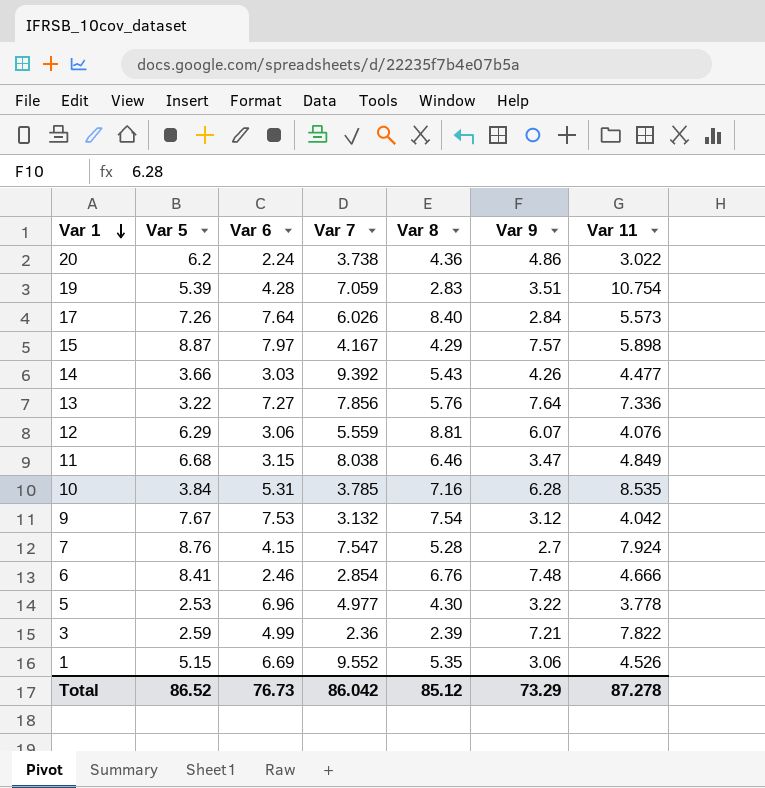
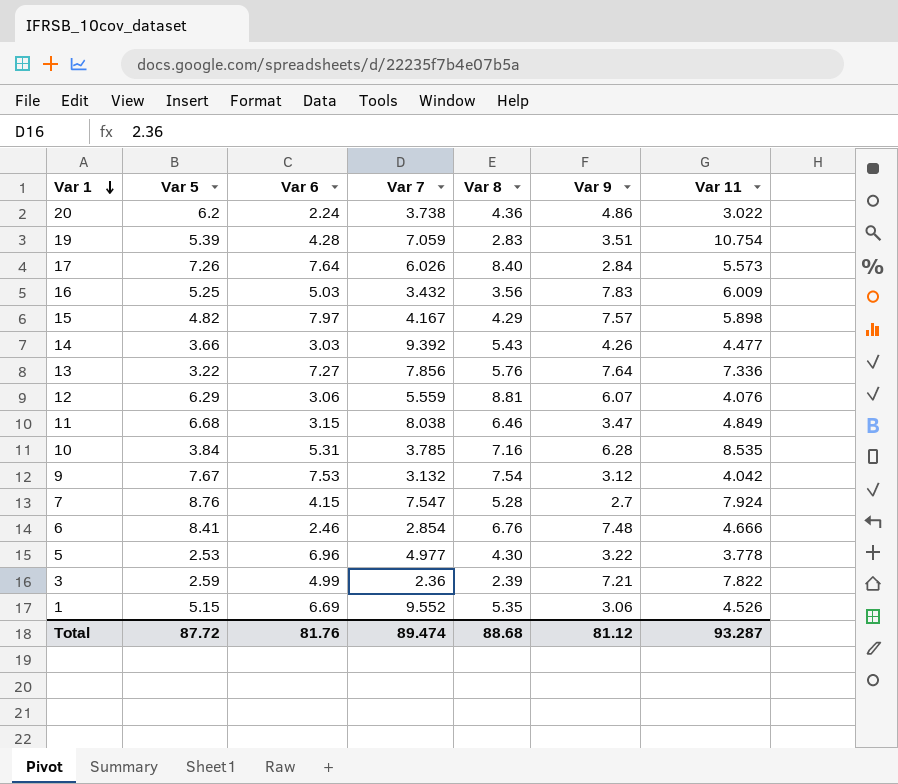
row 16: none -> 5.25 | 5.03 | 3.432 | 3.56 | 7.83 | 6.009
15 | Var 5: 8.87 -> 4.82
Total | Var 5: 86.52 -> 87.72
Total | Var 6: 76.73 -> 81.76
Total | Var 7: 86.042 -> 89.474
Total | Var 8: 85.12 -> 88.68
Total | Var 9: 73.29 -> 81.12
Total | Var 11: 87.278 -> 93.287

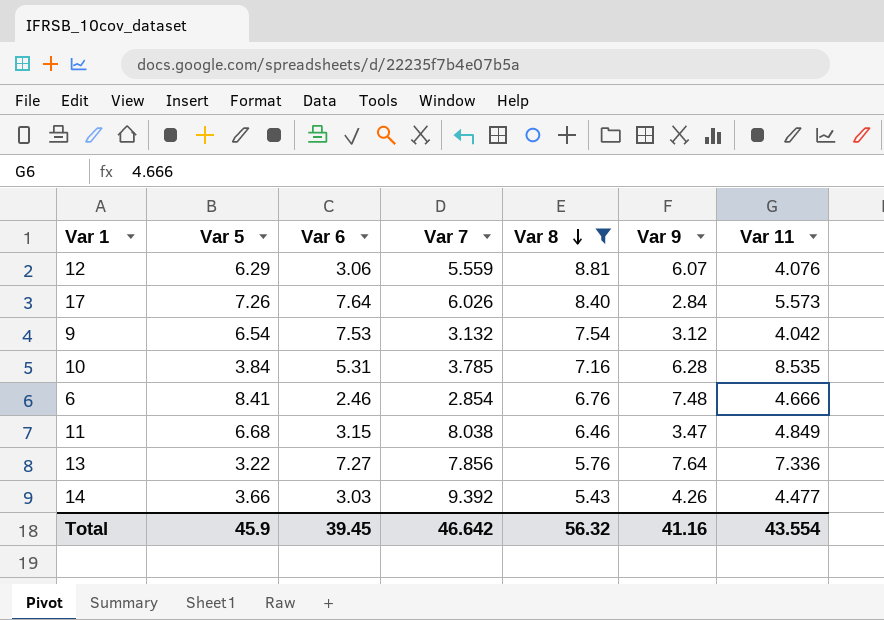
filter: none -> Var 8 >= 5.43
row order: Var 1 descending -> Var 8 descending
9 | Var 5: 7.67 -> 6.54
Total | Var 5: 87.72 -> 45.9
Total | Var 6: 81.76 -> 39.45
Total | Var 7: 89.474 -> 46.642
Total | Var 8: 88.68 -> 56.32
Total | Var 9: 81.12 -> 41.16
Total | Var 11: 93.287 -> 43.554

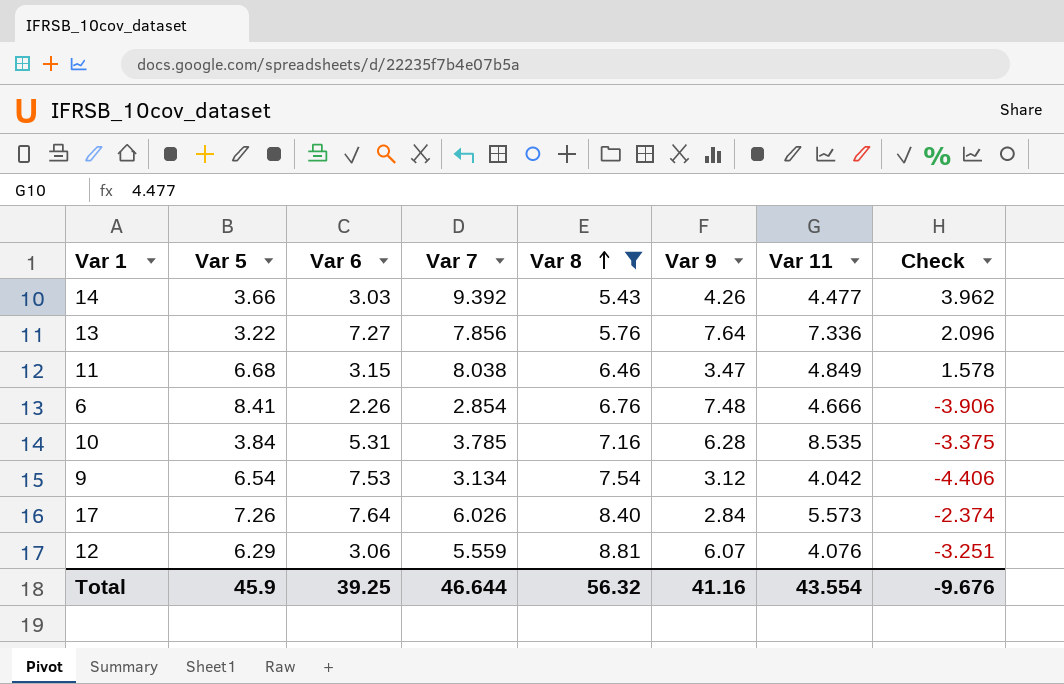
row order: Var 8 descending -> Var 8 ascending
column Check | formula: none -> [Var 7] - [Var 8]
6 | Var 6: 2.46 -> 2.26
9 | Var 7: 3.132 -> 3.134
Total | Var 6: 39.45 -> 39.25
Total | Var 7: 46.642 -> 46.644

